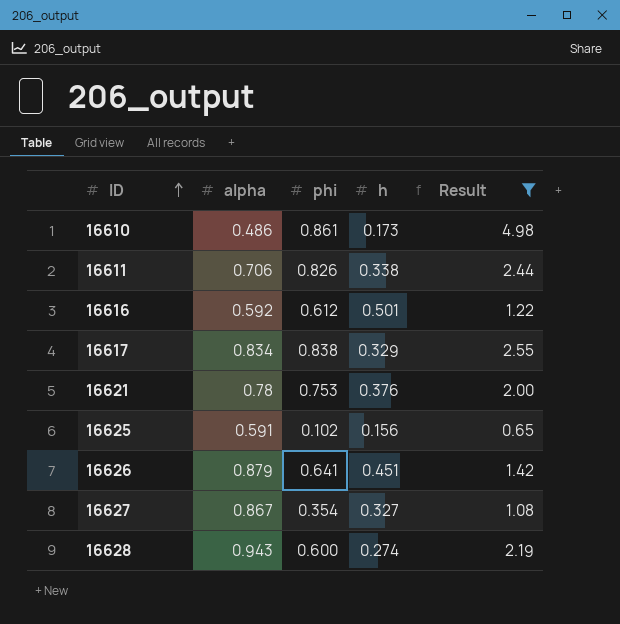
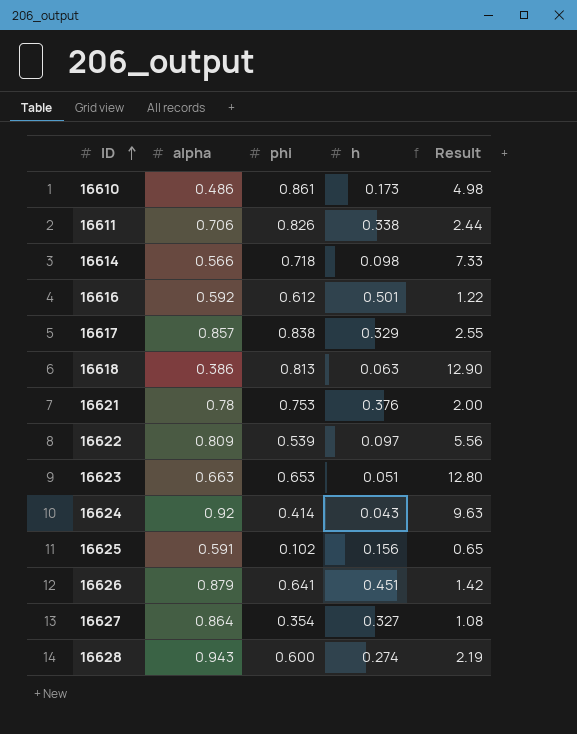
filter: Result <= 4.98 -> none
16617 | alpha: 0.834 -> 0.857
16627 | alpha: 0.867 -> 0.864

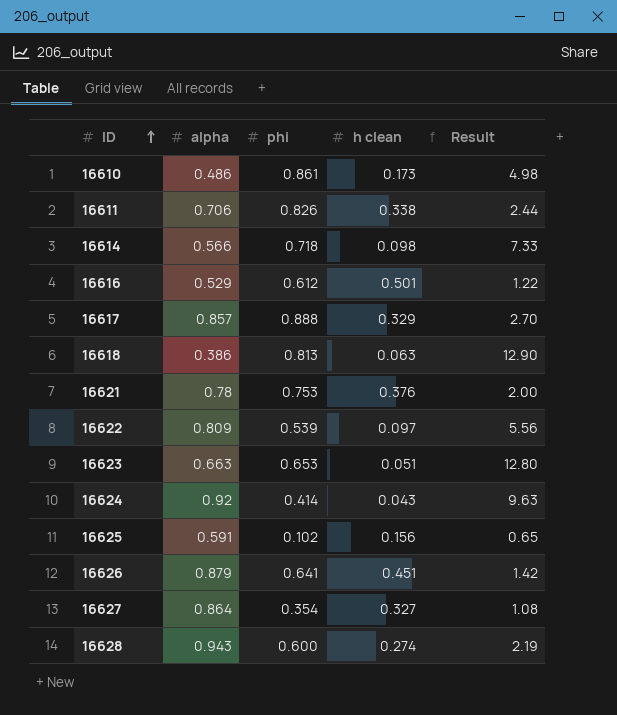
column name: h -> h clean
16616 | alpha: 0.592 -> 0.529
16617 | phi: 0.838 -> 0.888
16617 | Result: 2.55 -> 2.70

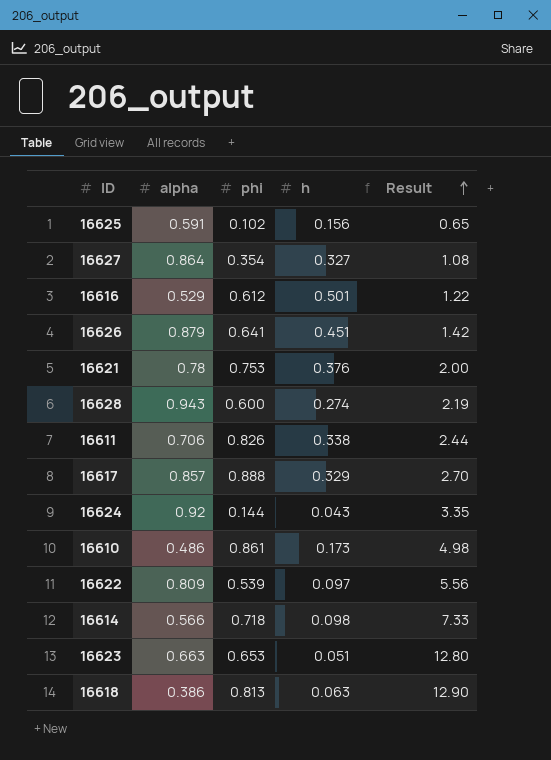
row order: ID ascending -> Result ascending
column name: h clean -> h
16624 | phi: 0.414 -> 0.144
16624 | Result: 9.63 -> 3.35

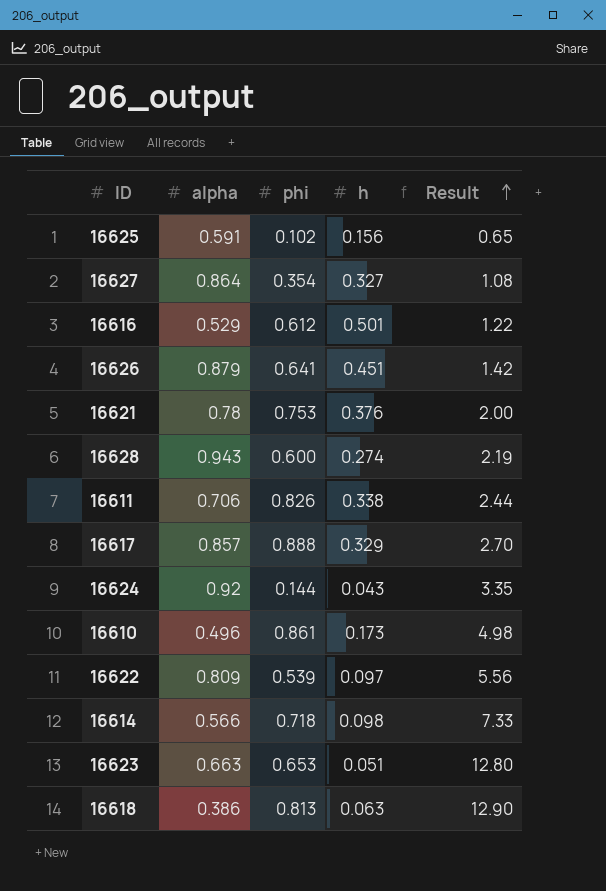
16610 | alpha: 0.486 -> 0.496

